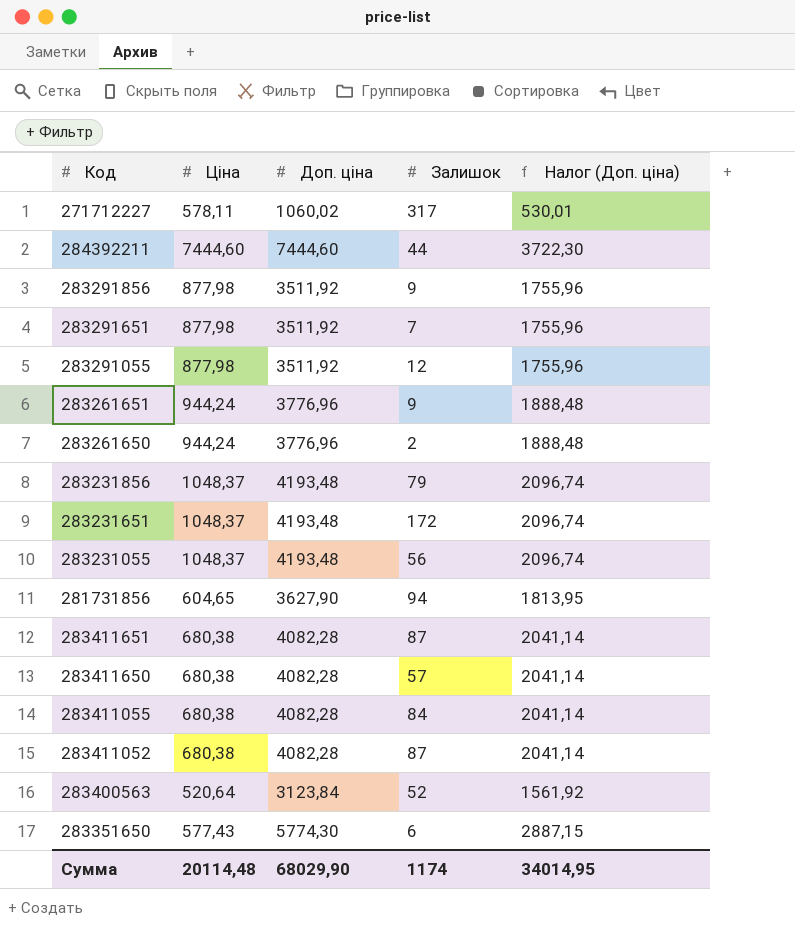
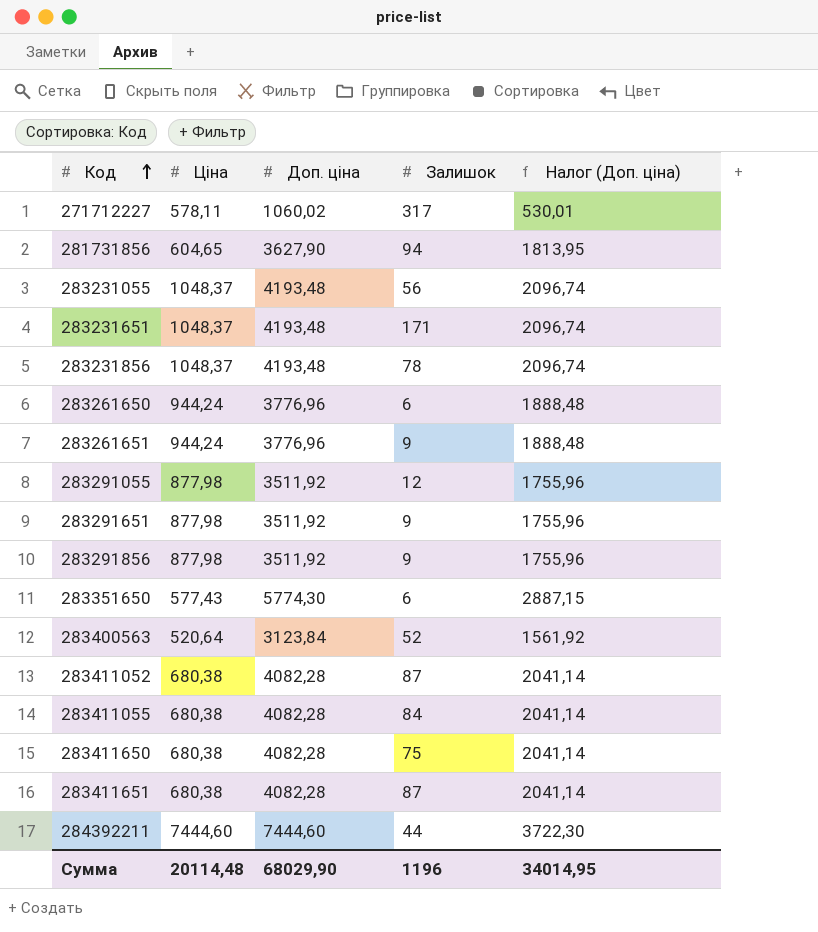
row order: none -> Код ascending
283231651 | Залишок: 172 -> 171
283231856 | Залишок: 79 -> 78
283261650 | Залишок: 2 -> 6
283291651 | Залишок: 7 -> 9
283411650 | Залишок: 57 -> 75
Сумма | Залишок: 1174 -> 1196

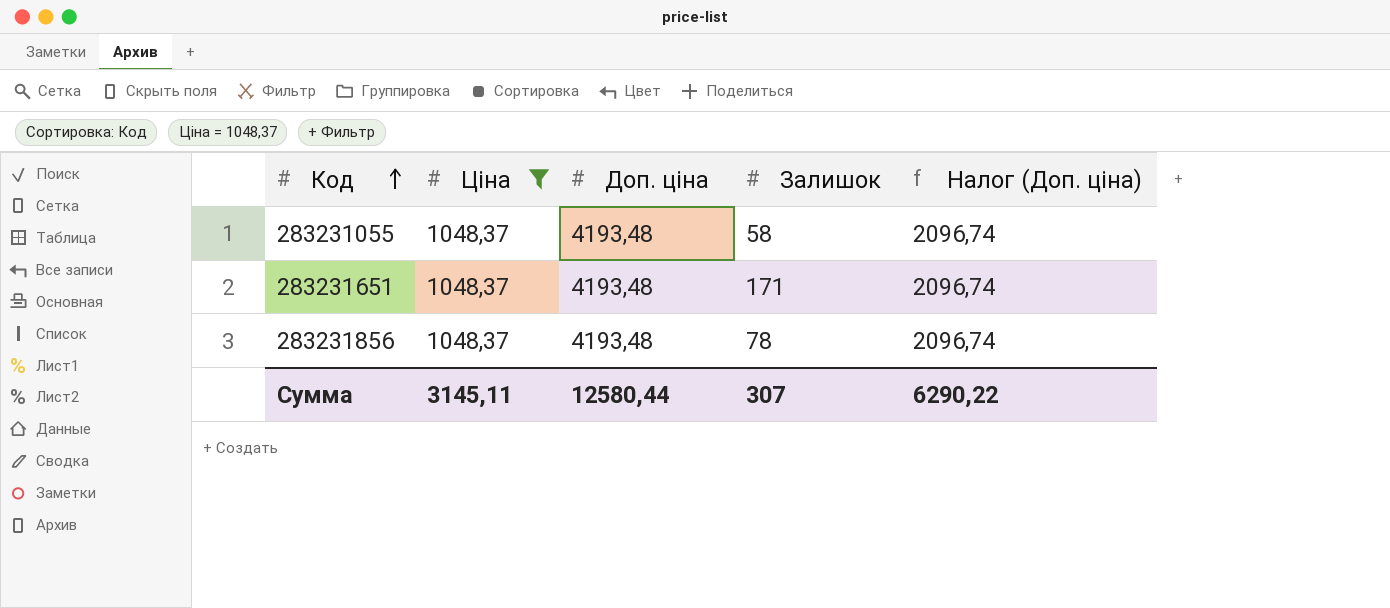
filter: none -> Ціна = 1048,37
283231055 | Залишок: 56 -> 58
Сумма | Ціна: 20114,48 -> 3145,11
Сумма | Доп. ціна: 68029,90 -> 12580,44
Сумма | Залишок: 1196 -> 307
Сумма | Налог (Доп. ціна): 34014,95 -> 6290,22

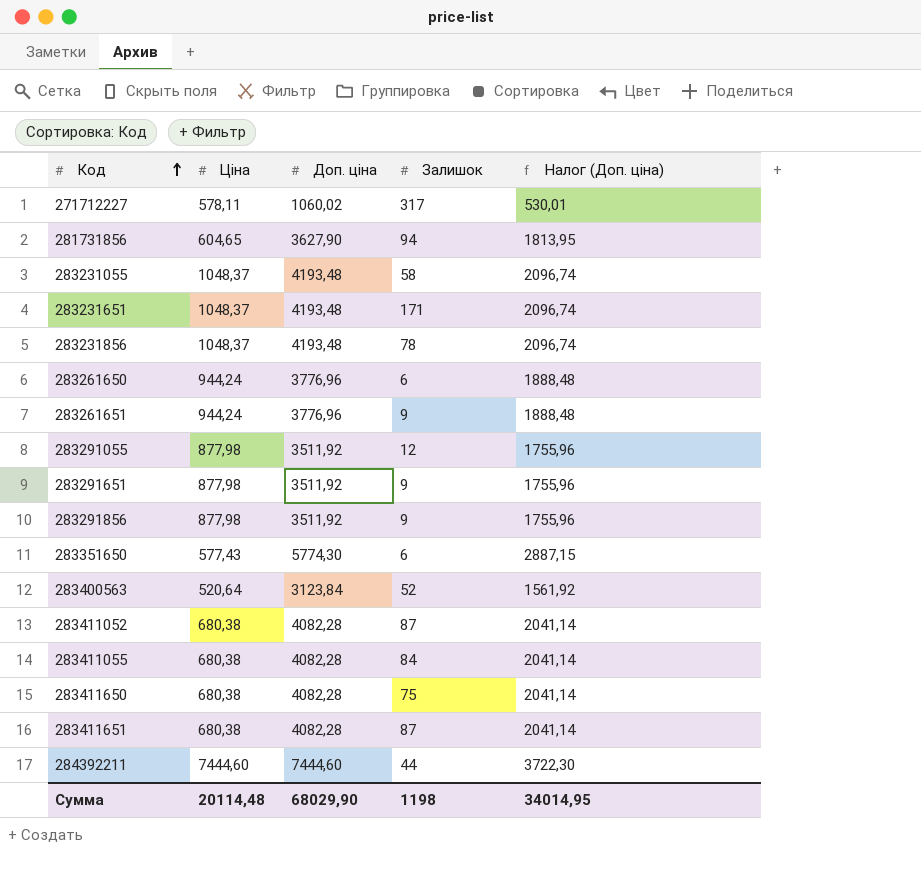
filter: Ціна = 1048,37 -> none
Сумма | Ціна: 3145,11 -> 20114,48
Сумма | Доп. ціна: 12580,44 -> 68029,90
Сумма | Залишок: 307 -> 1198
Сумма | Налог (Доп. ціна): 6290,22 -> 34014,95

